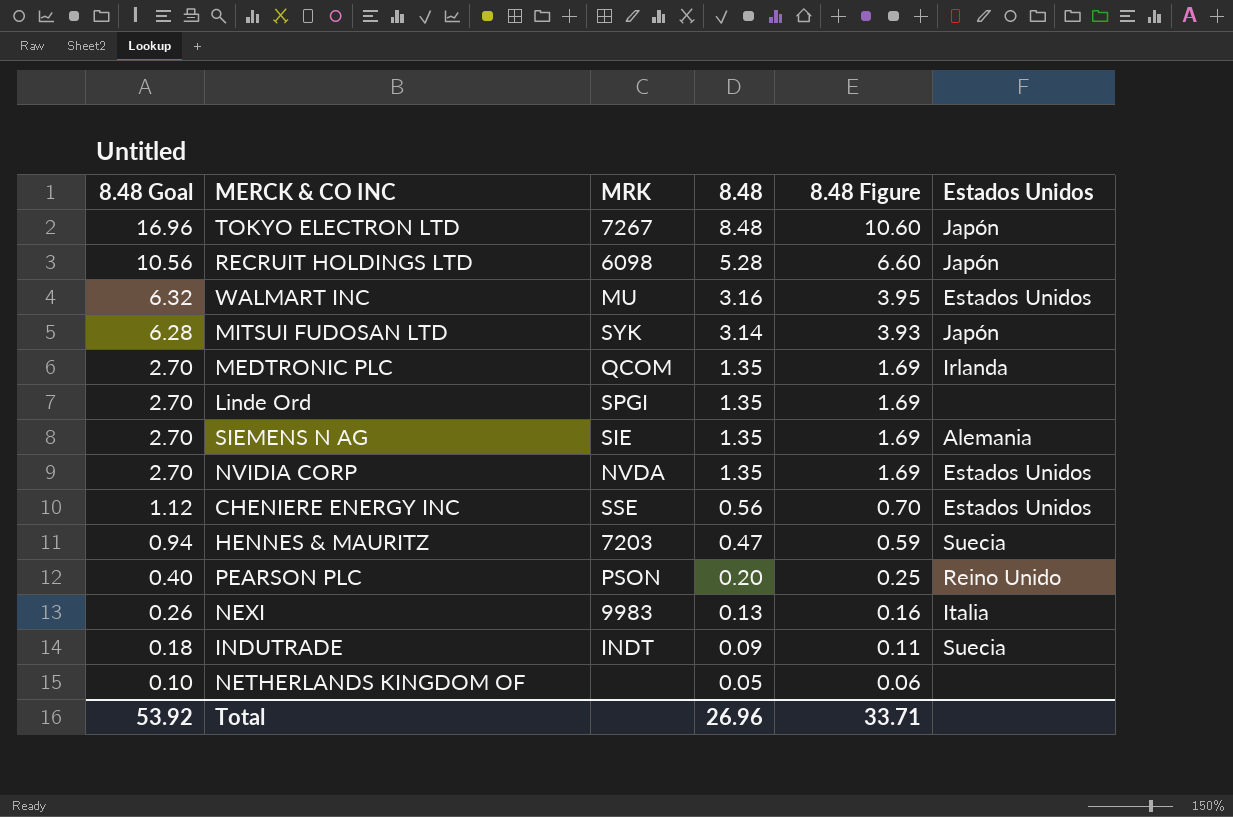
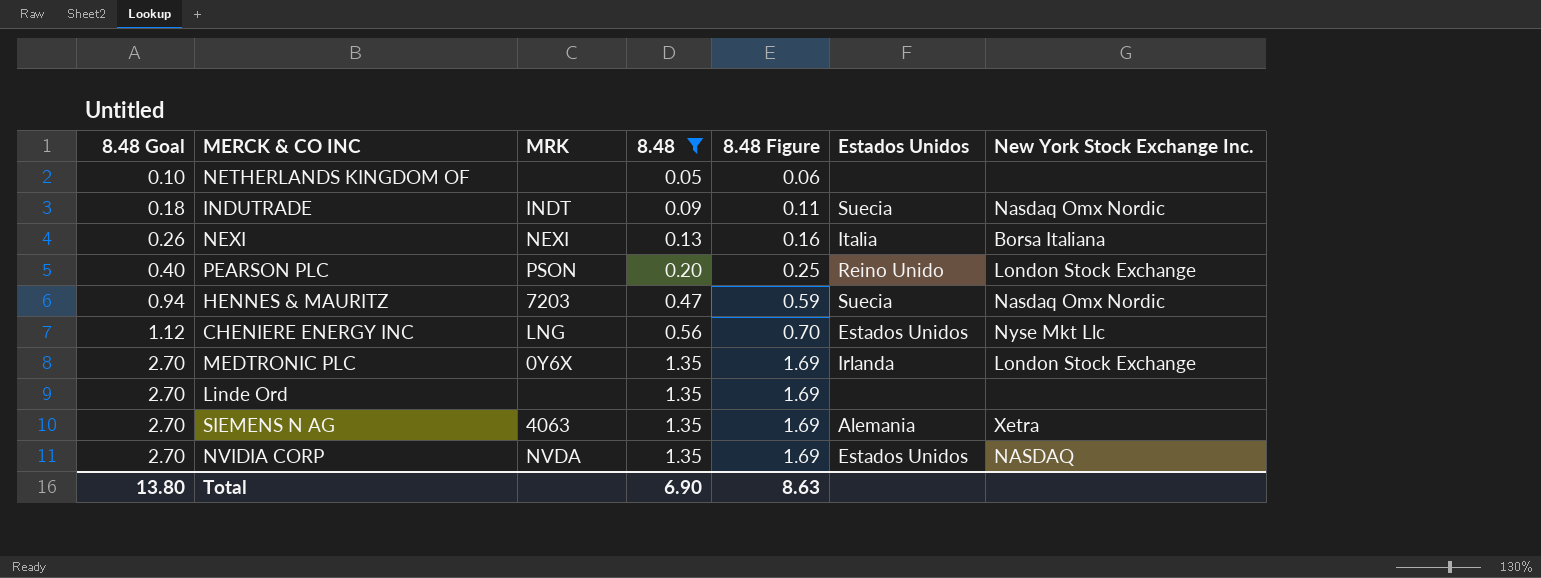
filter: none -> 8.48 <= 1.35
row order: 8.48 Goal descending -> 8.48 Goal ascending
column New York Stock Exchange Inc. | position: none -> 7
NEXI | MRK: 9983 -> NEXI
CHENIERE ENERGY INC | MRK: SSE -> LNG
MEDTRONIC PLC | MRK: QCOM -> 0Y6X
Linde Ord | MRK: SPGI -> none
SIEMENS N AG | MRK: SIE -> 4063
Total | 8.48 Goal: 53.92 -> 13.80
Total | 8.48: 26.96 -> 6.90
Total | 8.48 Figure: 33.71 -> 8.63

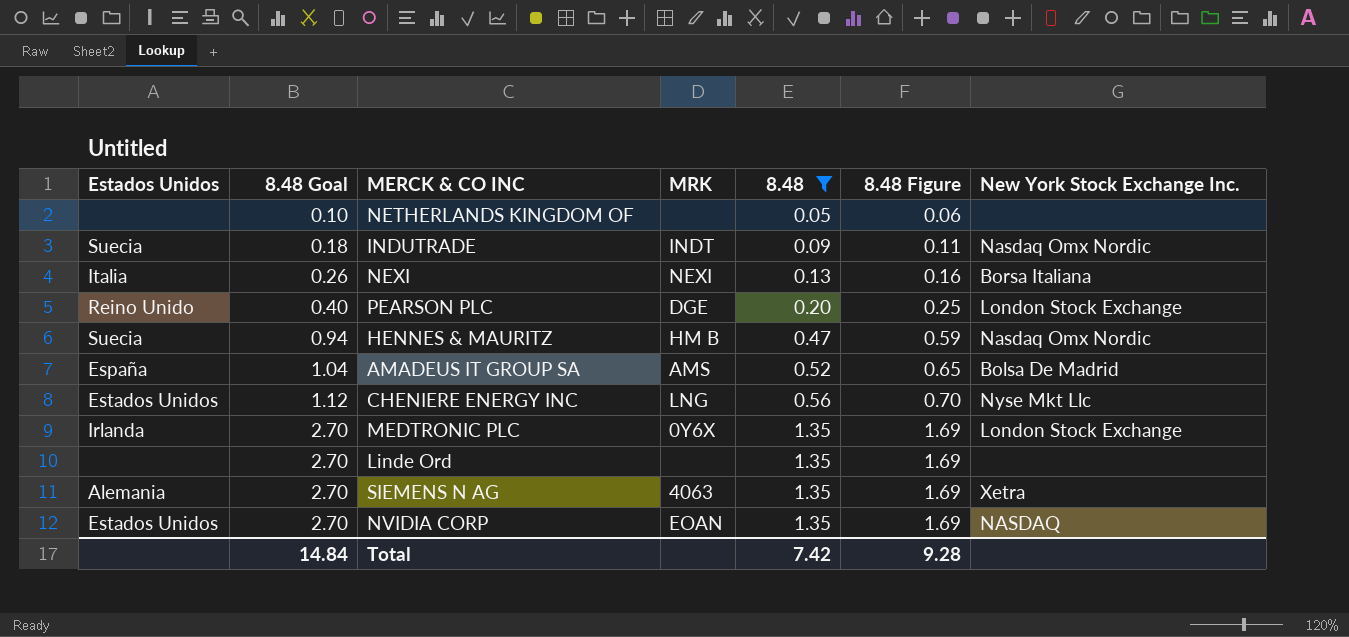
column Estados Unidos | position: 6 -> 1
PEARSON PLC | MRK: PSON -> DGE
HENNES & MAURITZ | MRK: 7203 -> HM B
row AMADEUS IT GROUP SA: none -> España | 1.04 | AMS | 0.52 | 0.65 | Bolsa De Madrid
NVIDIA CORP | MRK: NVDA -> EOAN
Total | 8.48 Goal: 13.80 -> 14.84
Total | 8.48: 6.90 -> 7.42
Total | 8.48 Figure: 8.63 -> 9.28

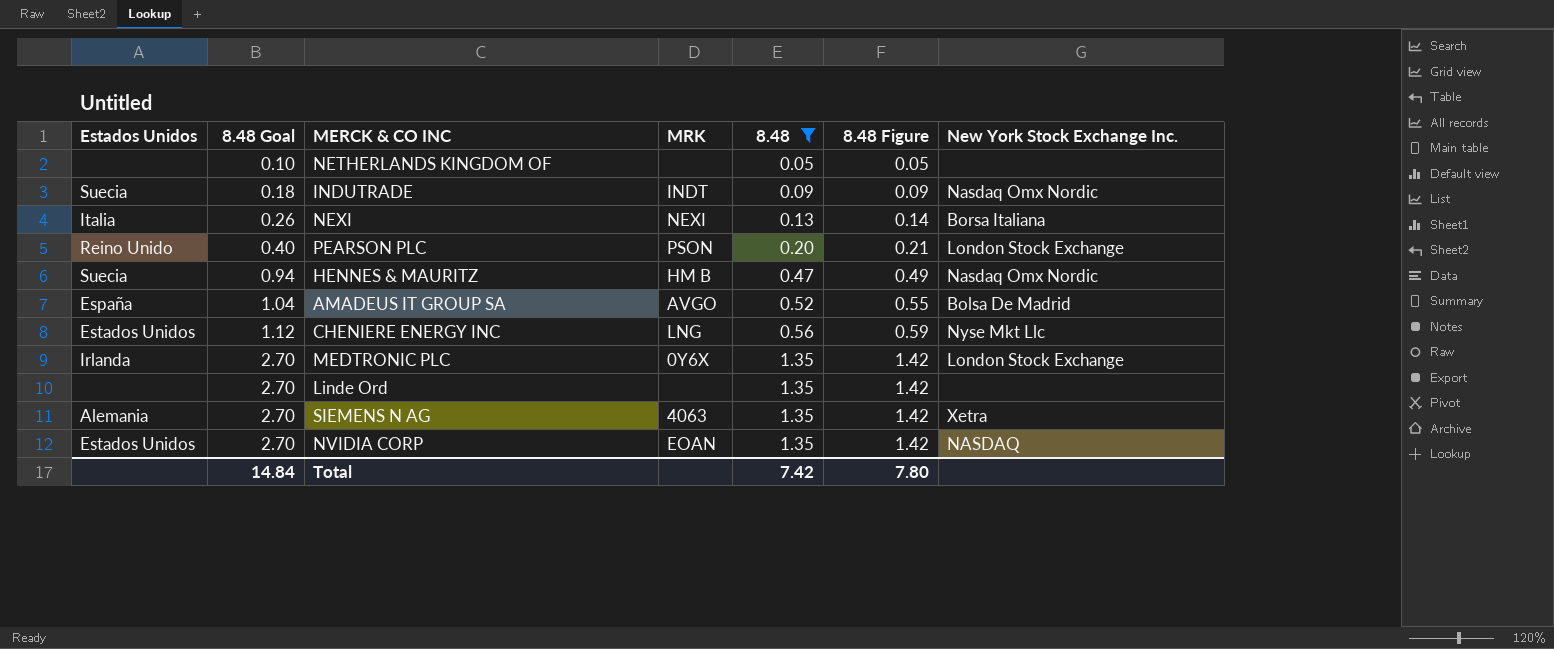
column 8.48 Figure | formula: [8.48] * 1.25 -> [8.48] * 1.05
PEARSON PLC | MRK: DGE -> PSON
AMADEUS IT GROUP SA | MRK: AMS -> AVGO
Total | 8.48 Figure: 9.28 -> 7.80

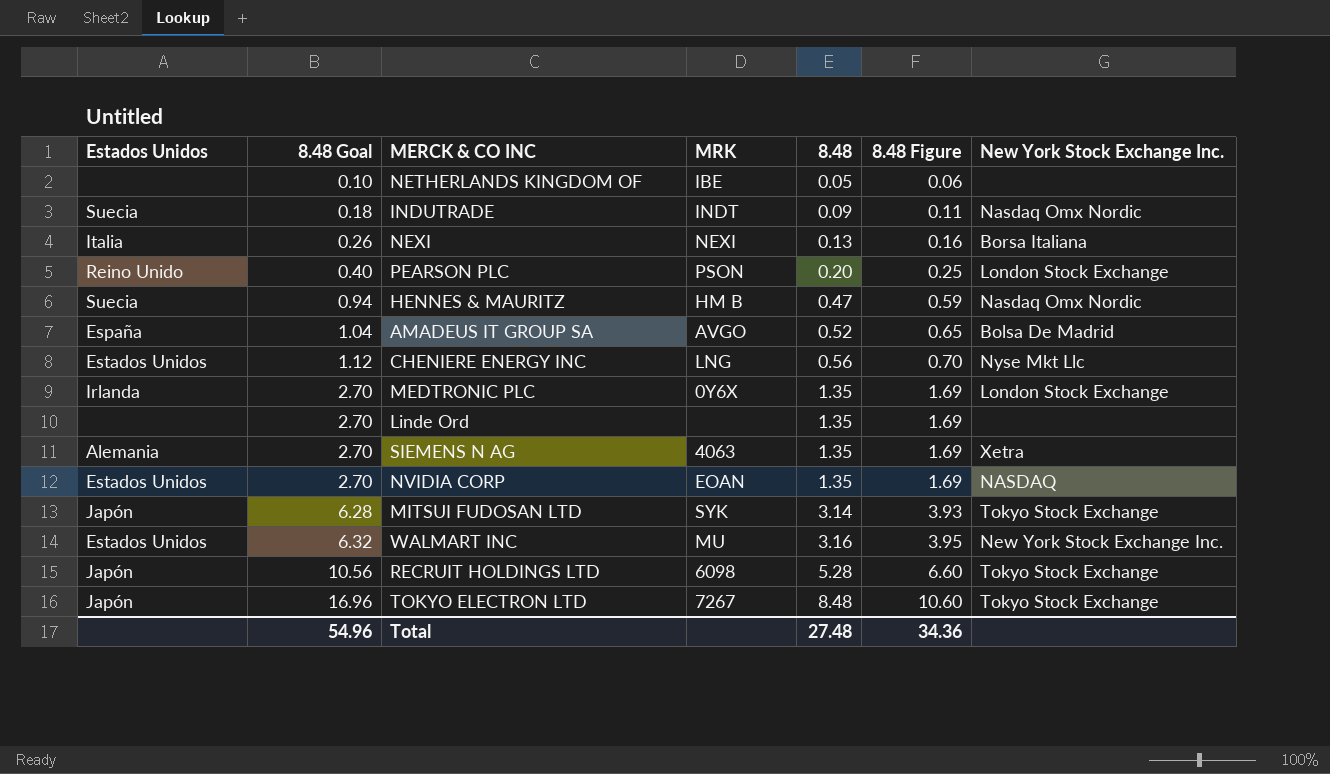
filter: 8.48 <= 1.35 -> none
column 8.48 Figure | formula: [8.48] * 1.05 -> [8.48] * 1.25
NETHERLANDS KINGDOM OF | MRK: none -> IBE
Total | 8.48 Goal: 14.84 -> 54.96
Total | 8.48: 7.42 -> 27.48
Total | 8.48 Figure: 7.80 -> 34.36

